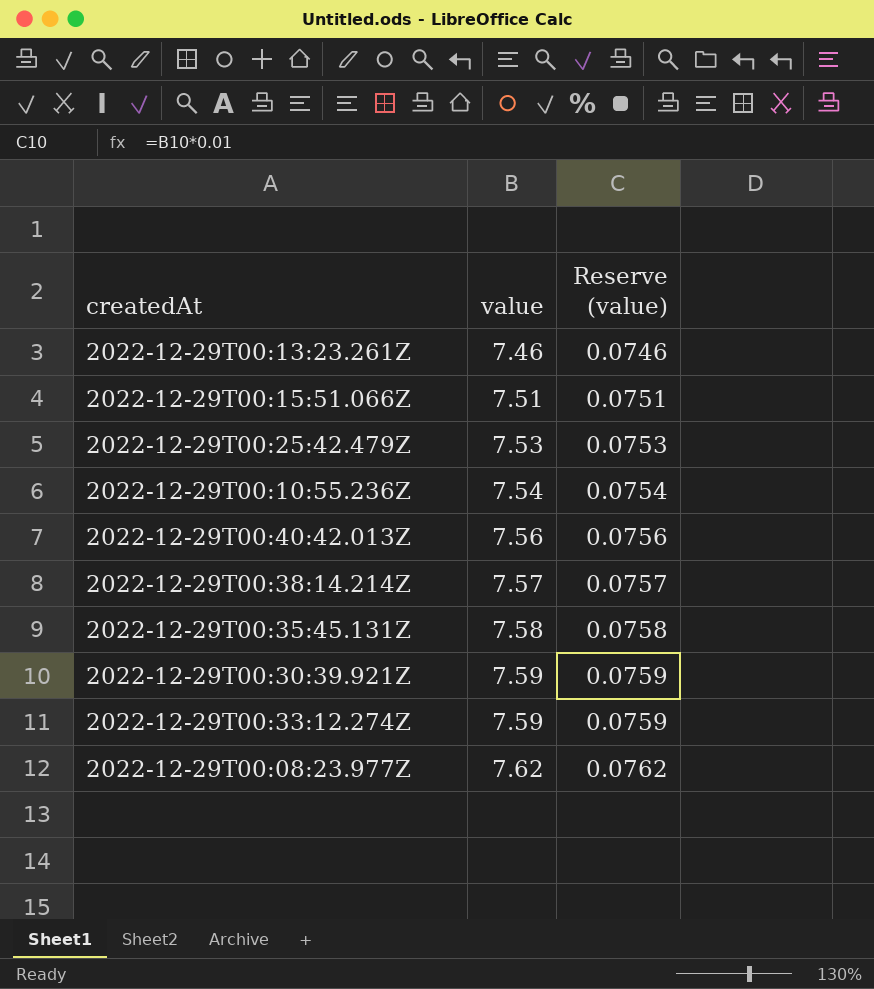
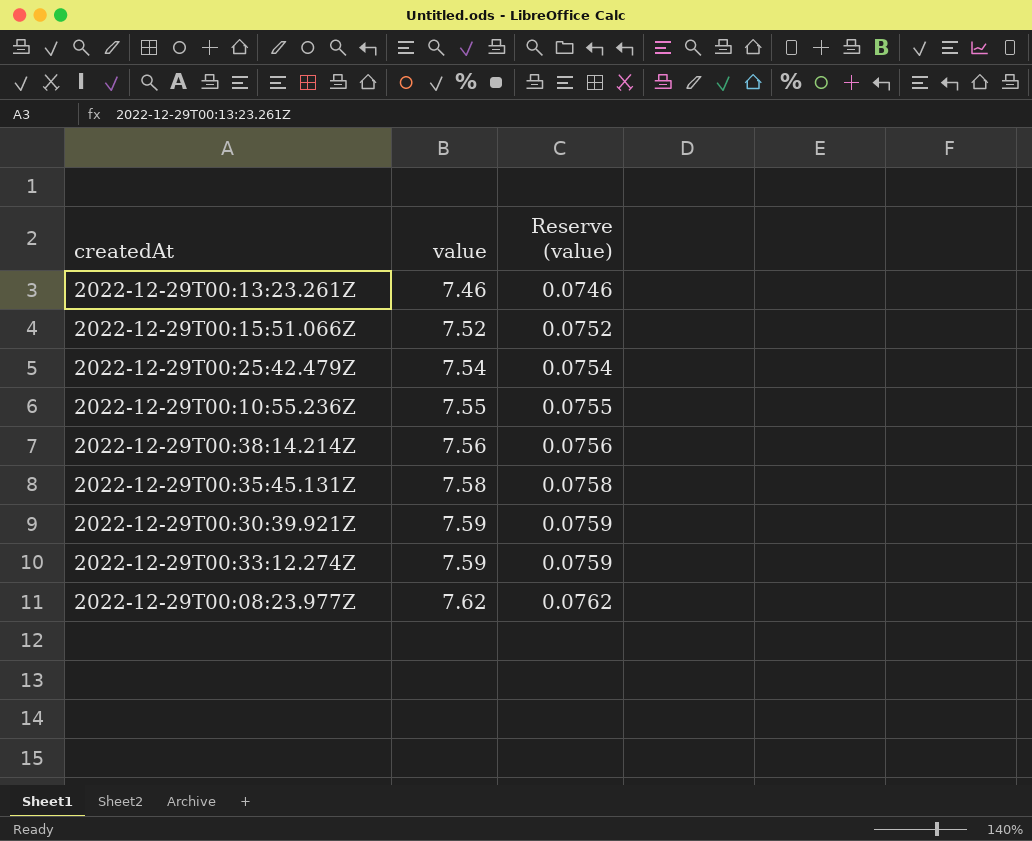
row 2022-12-29T00:40:42.013Z: 7.56 | 0.0756 -> none
2022-12-29T00:15:51.066Z | value: 7.51 -> 7.52
2022-12-29T00:15:51.066Z | Reserve (value): 0.0751 -> 0.0752
2022-12-29T00:25:42.479Z | value: 7.53 -> 7.54
2022-12-29T00:25:42.479Z | Reserve (value): 0.0753 -> 0.0754
2022-12-29T00:10:55.236Z | value: 7.54 -> 7.55
2022-12-29T00:10:55.236Z | Reserve (value): 0.0754 -> 0.0755
2022-12-29T00:38:14.214Z | value: 7.57 -> 7.56
2022-12-29T00:38:14.214Z | Reserve (value): 0.0757 -> 0.0756

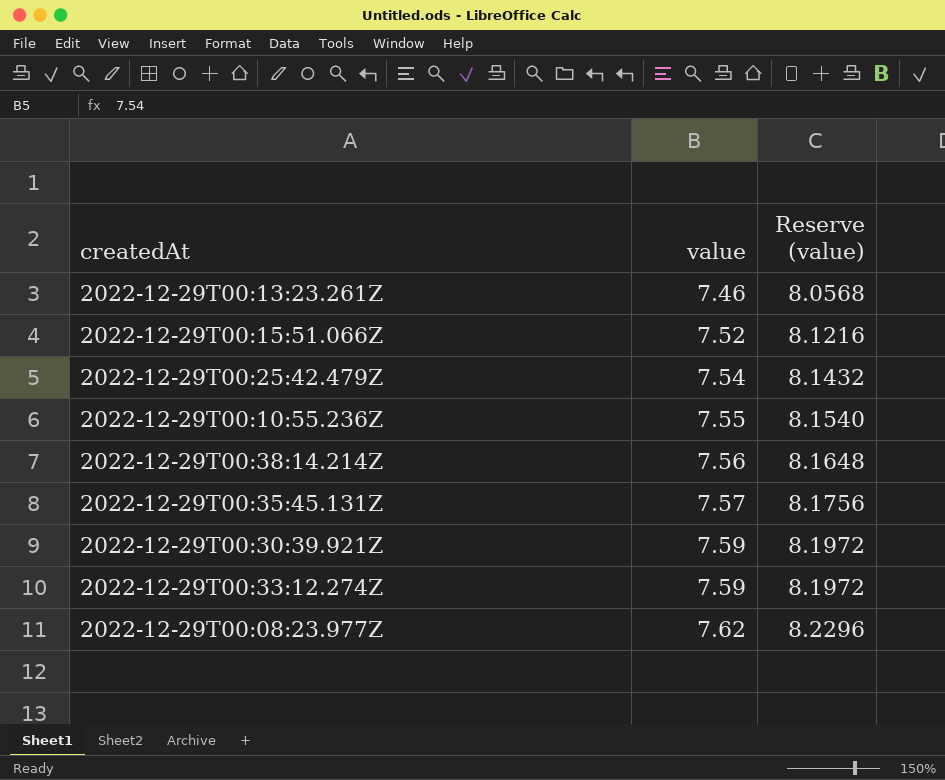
column Reserve (value) | formula: [value] * 0.01 -> [value] * 1.08
2022-12-29T00:35:45.131Z | value: 7.58 -> 7.57

